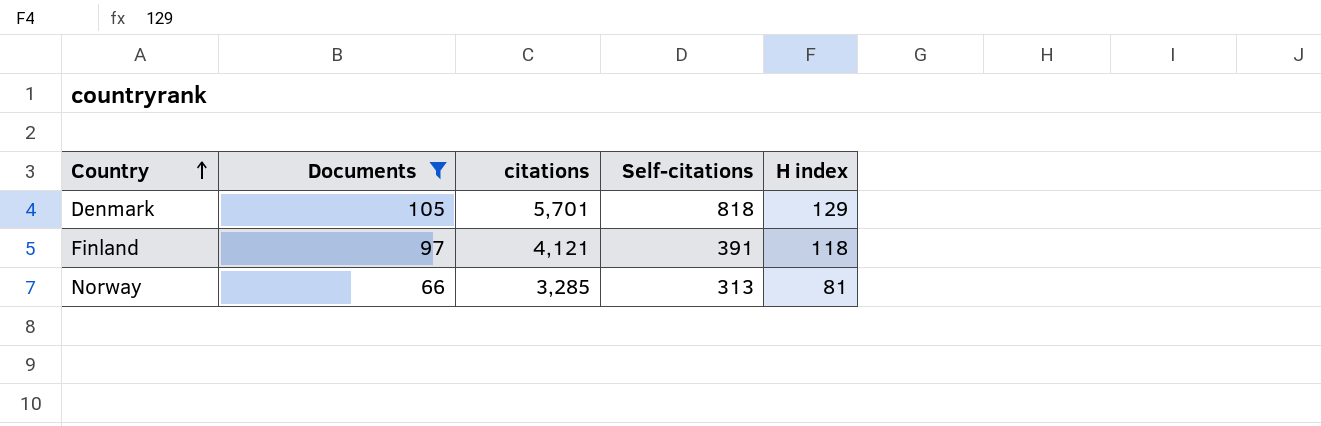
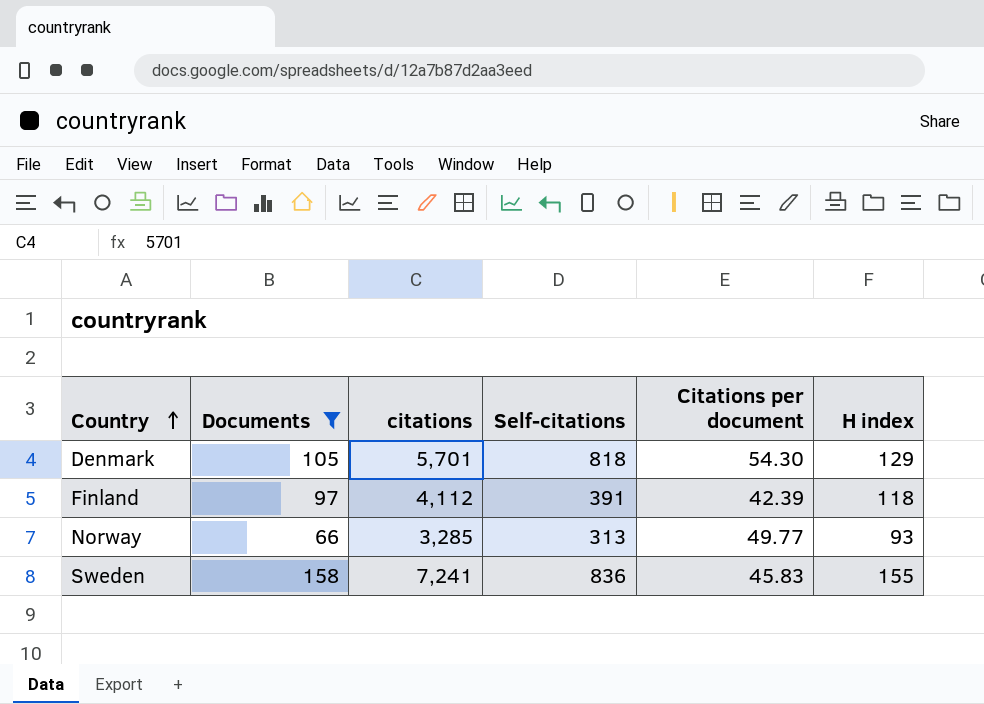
column Citations per document | formula: none -> [citations] / [Documents]
Finland | citations: 4,121 -> 4,112
Norway | H index: 81 -> 93
row Sweden: none -> 158 | 7,241 | 836 | 45.83 | 155

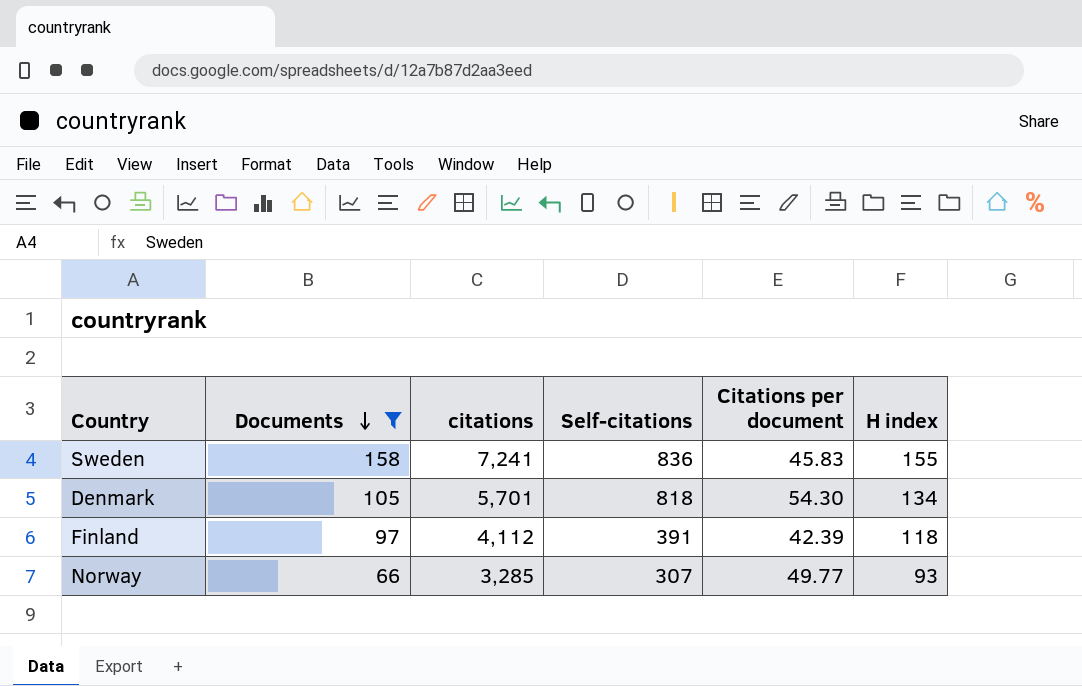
row order: Country ascending -> Documents descending
Denmark | H index: 129 -> 134
Norway | Self-citations: 313 -> 307

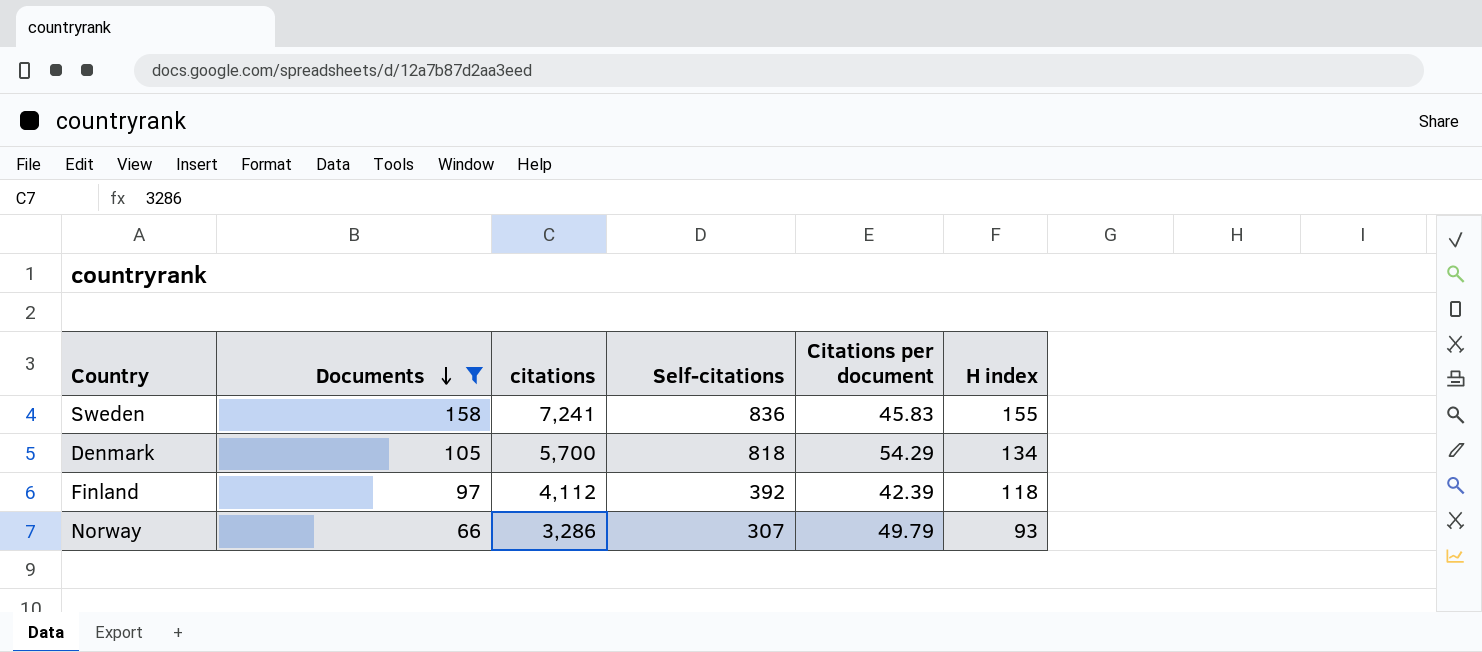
Denmark | citations: 5,701 -> 5,700
Denmark | Citations per document: 54.30 -> 54.29
Finland | Self-citations: 391 -> 392
Norway | citations: 3,285 -> 3,286
Norway | Citations per document: 49.77 -> 49.79

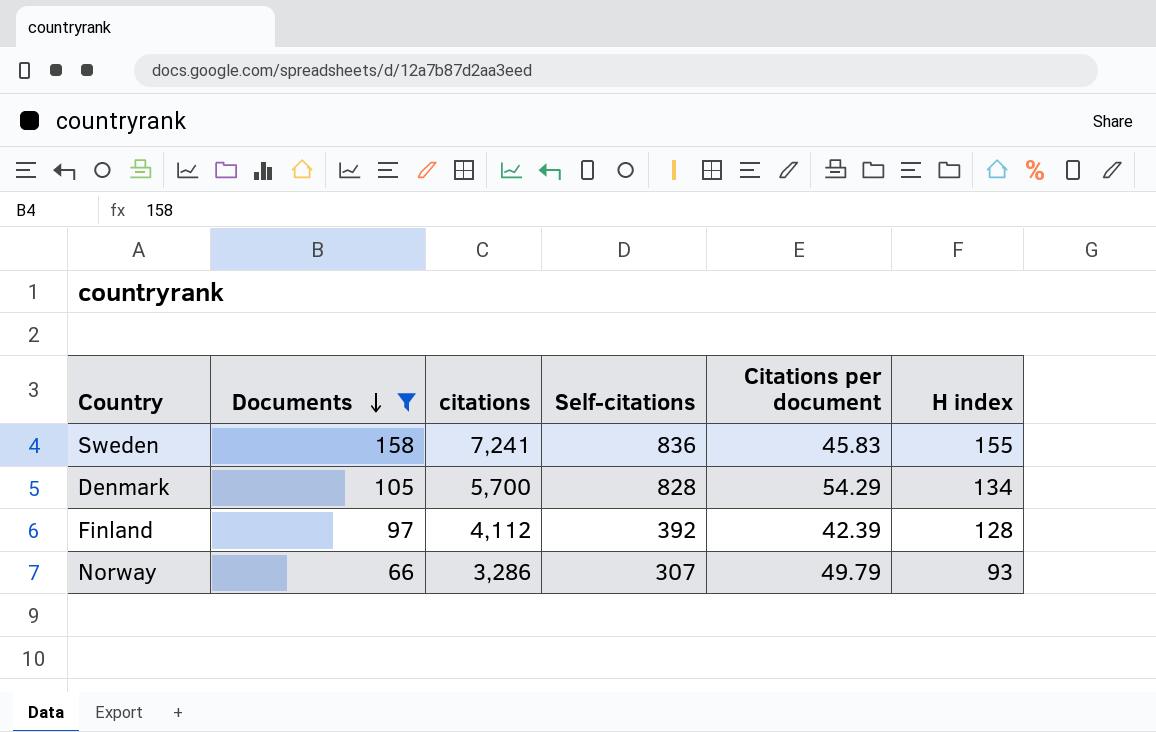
Denmark | Self-citations: 818 -> 828
Finland | H index: 118 -> 128

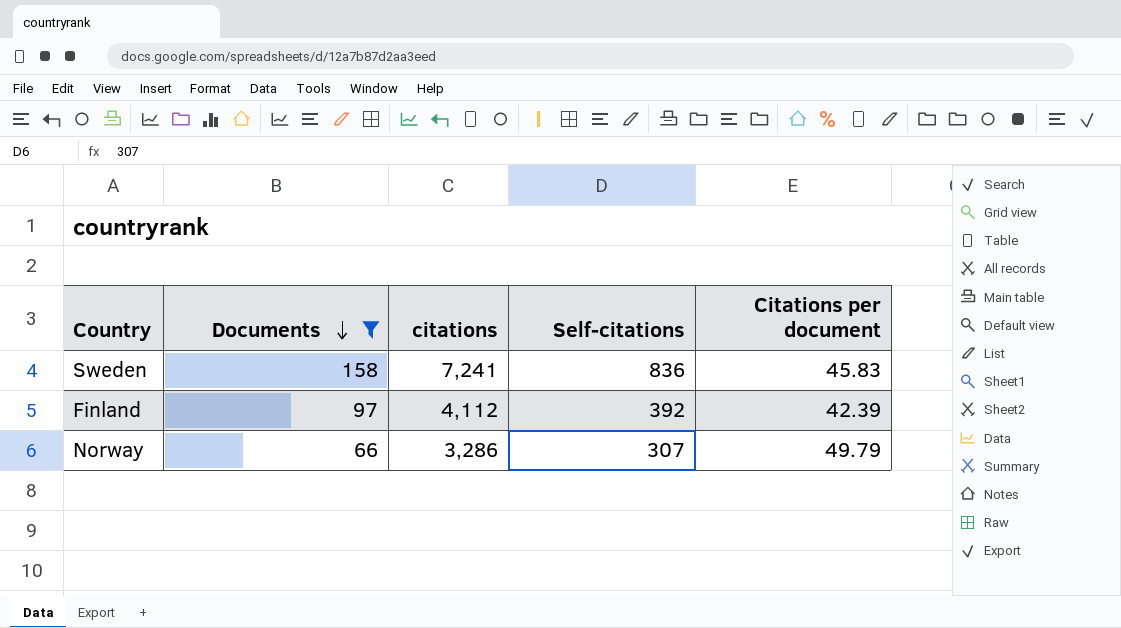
column H index | position: 6 -> none
row Denmark: 105 | 5,700 | 828 | 54.29 | 134 -> none

